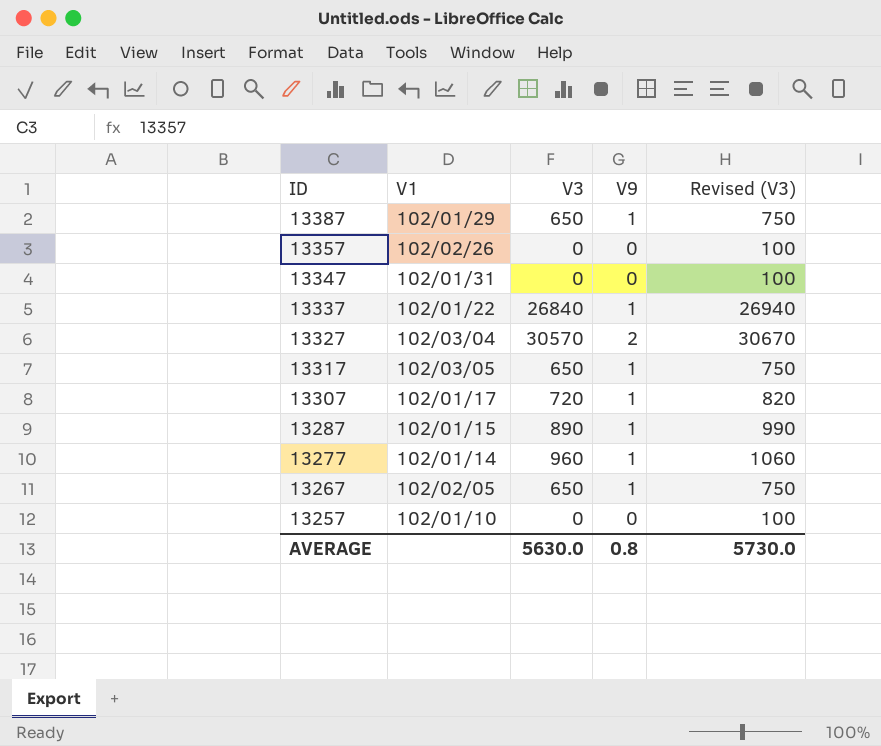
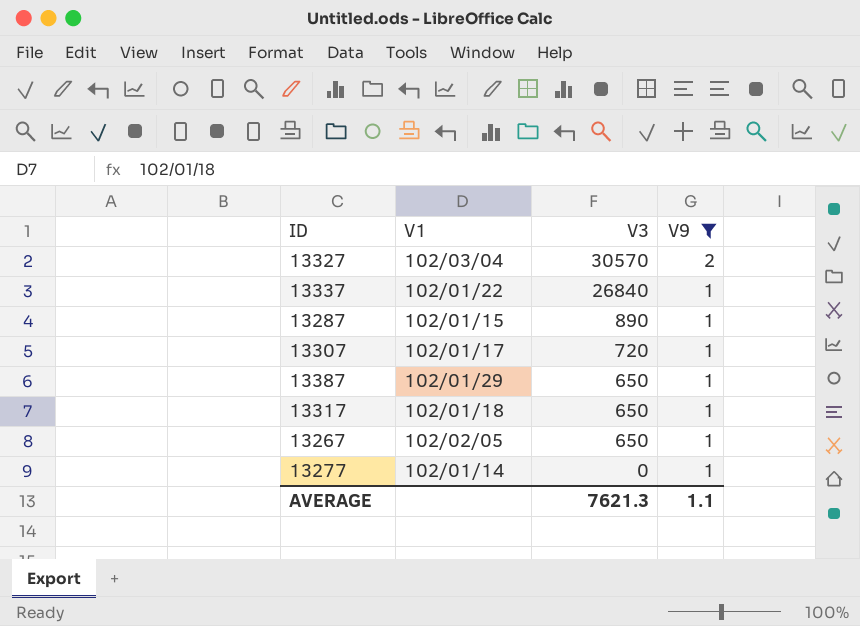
filter: none -> V9 != 0
row order: ID descending -> V3 descending
column Revised (V3) | formula: [V3] + 100 -> none
13317 | V1: 102/03/05 -> 102/01/18
13277 | V3: 960 -> 0
AVERAGE | V3: 5630.0 -> 7621.3
AVERAGE | V9: 0.8 -> 1.1

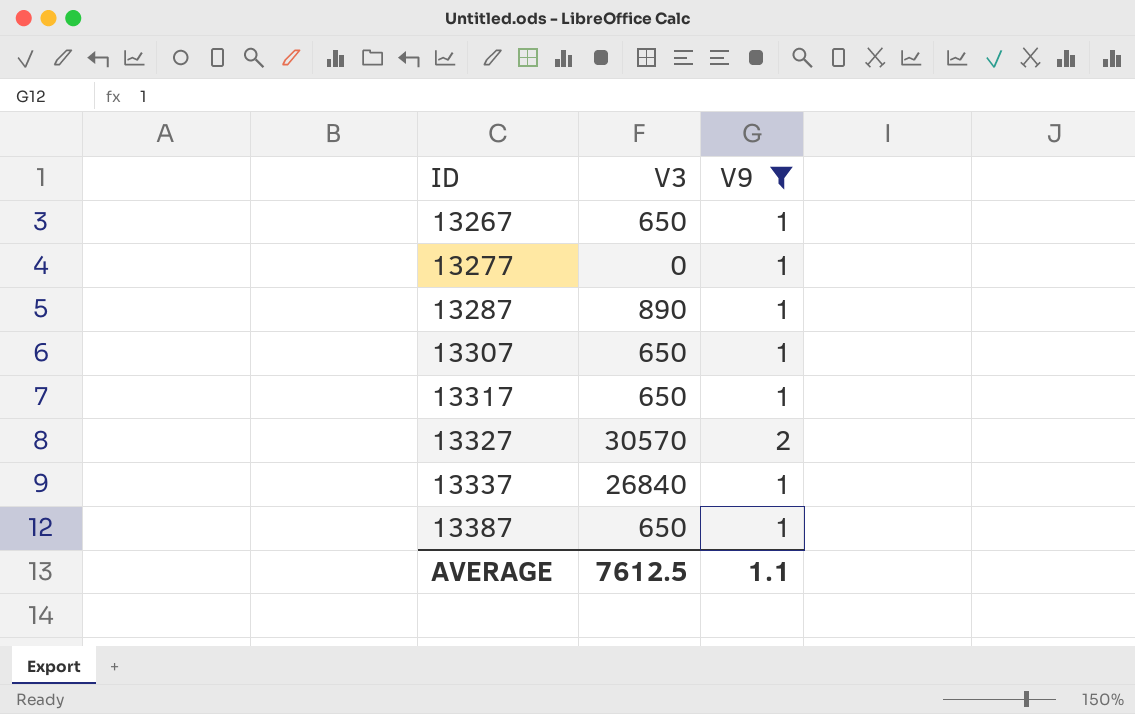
row order: V3 descending -> ID ascending
column V1 | position: 2 -> none
13307 | V3: 720 -> 650
AVERAGE | V3: 7621.3 -> 7612.5

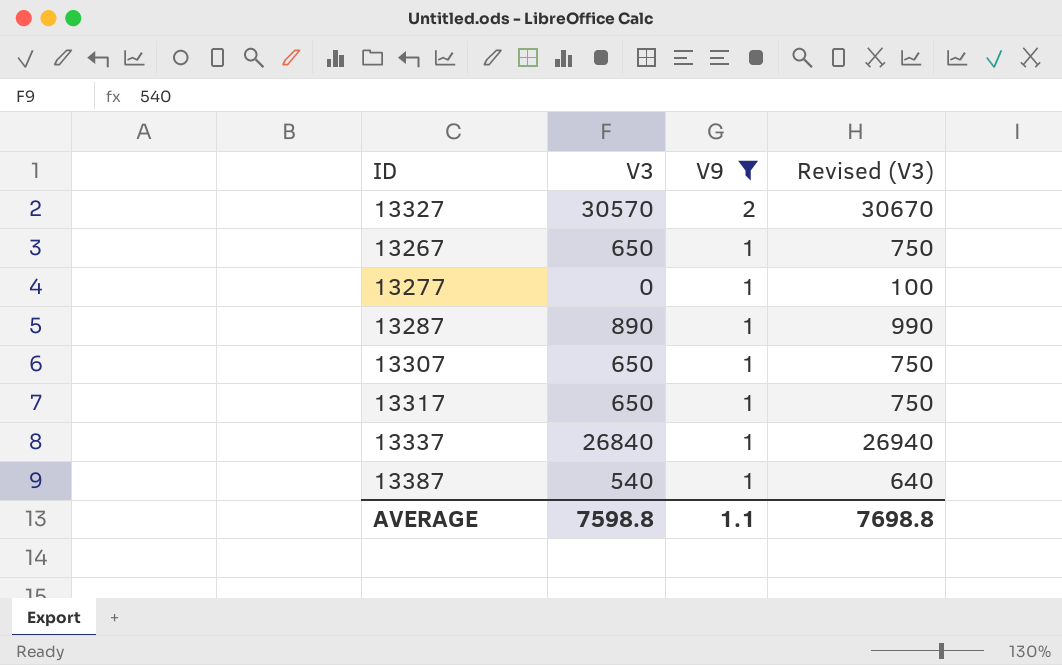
row order: ID ascending -> V9 descending
column Revised (V3) | formula: none -> [V3] + 100
13387 | V3: 650 -> 540
AVERAGE | V3: 7612.5 -> 7598.8

